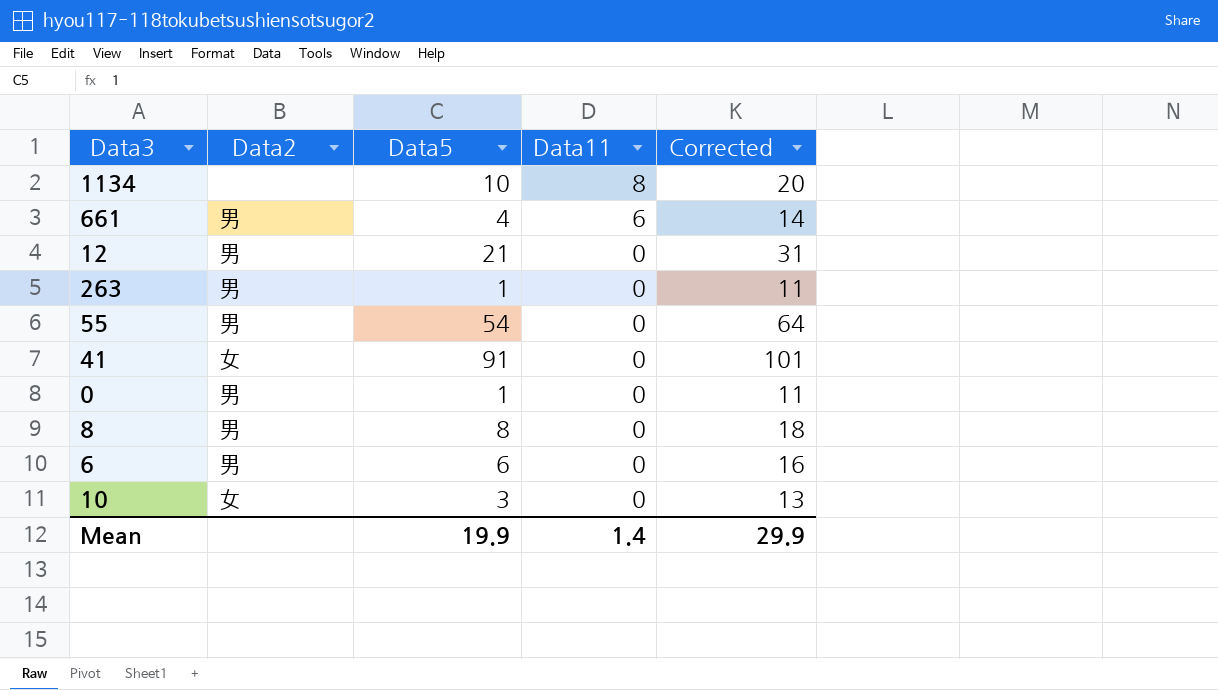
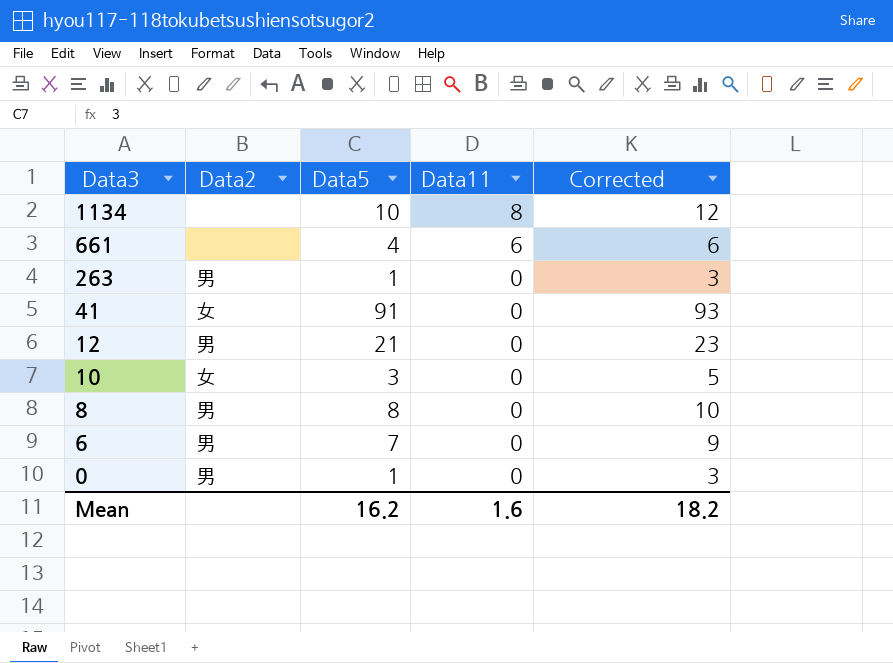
row order: Data11 descending -> Data3 descending
column Corrected | formula: [Data5] + 10 -> [Data5] + 2
row 55: 男 | 54 | 0 | 64 -> none
661 | Data2: 男 -> none
6 | Data5: 6 -> 7
Mean | Data5: 19.9 -> 16.2
Mean | Data11: 1.4 -> 1.6
Mean | Corrected: 29.9 -> 18.2

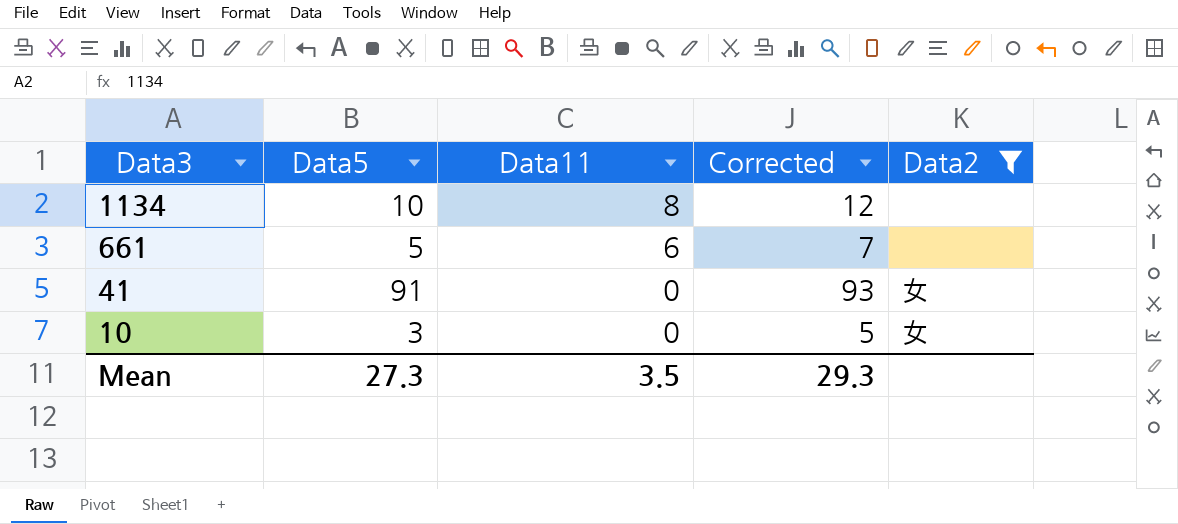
filter: none -> Data2 != 男
column Data2 | position: 2 -> 5
661 | Data5: 4 -> 5
661 | Corrected: 6 -> 7
Mean | Data5: 16.2 -> 27.3
Mean | Data11: 1.6 -> 3.5
Mean | Corrected: 18.2 -> 29.3

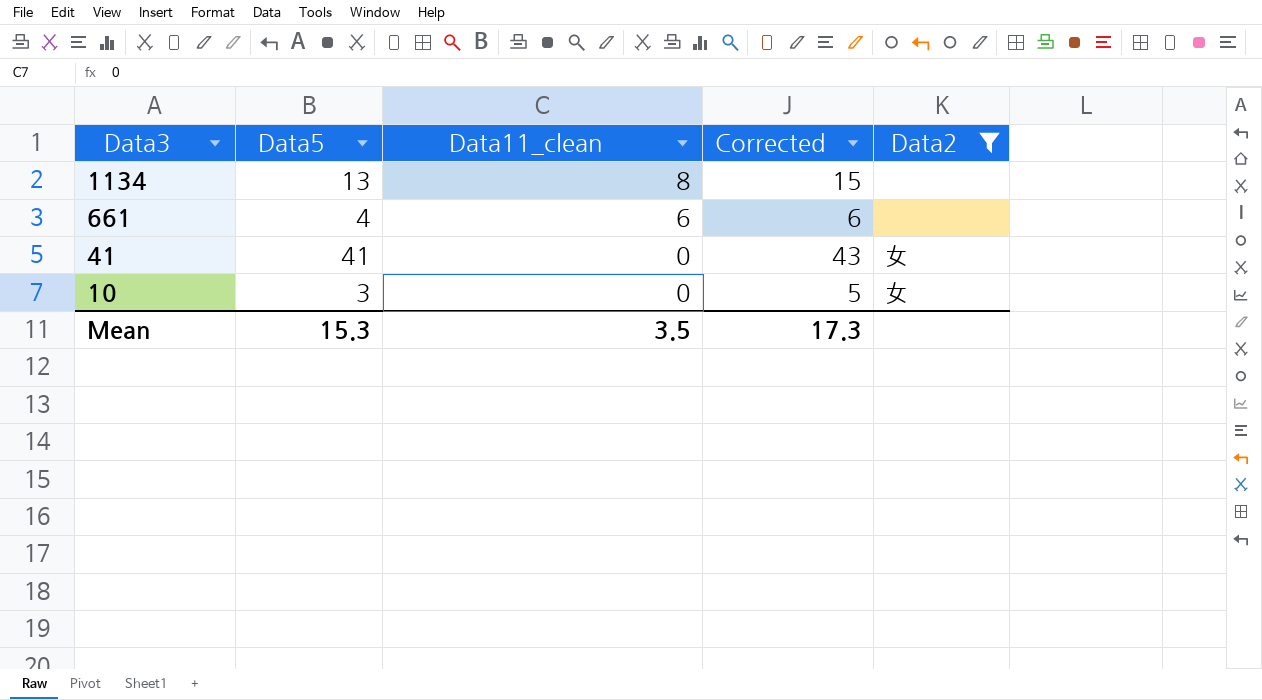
column name: Data11 -> Data11_clean
1134 | Data5: 10 -> 13
1134 | Corrected: 12 -> 15
661 | Data5: 5 -> 4
661 | Corrected: 7 -> 6
41 | Data5: 91 -> 41
41 | Corrected: 93 -> 43
Mean | Data5: 27.3 -> 15.3
Mean | Corrected: 29.3 -> 17.3

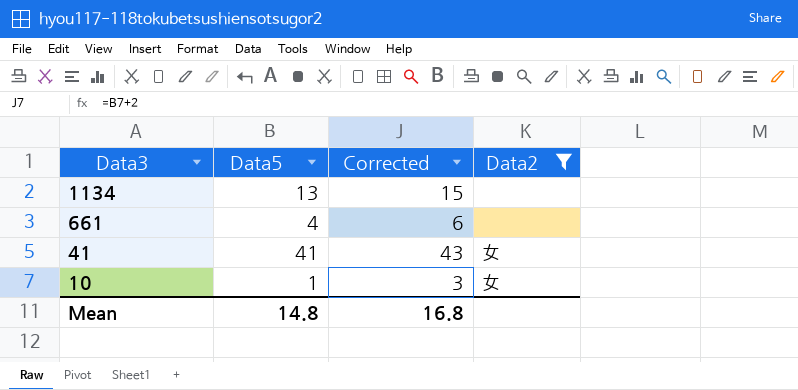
column Data11_clean | position: 3 -> none
10 | Data5: 3 -> 1
10 | Corrected: 5 -> 3
Mean | Data5: 15.3 -> 14.8
Mean | Corrected: 17.3 -> 16.8

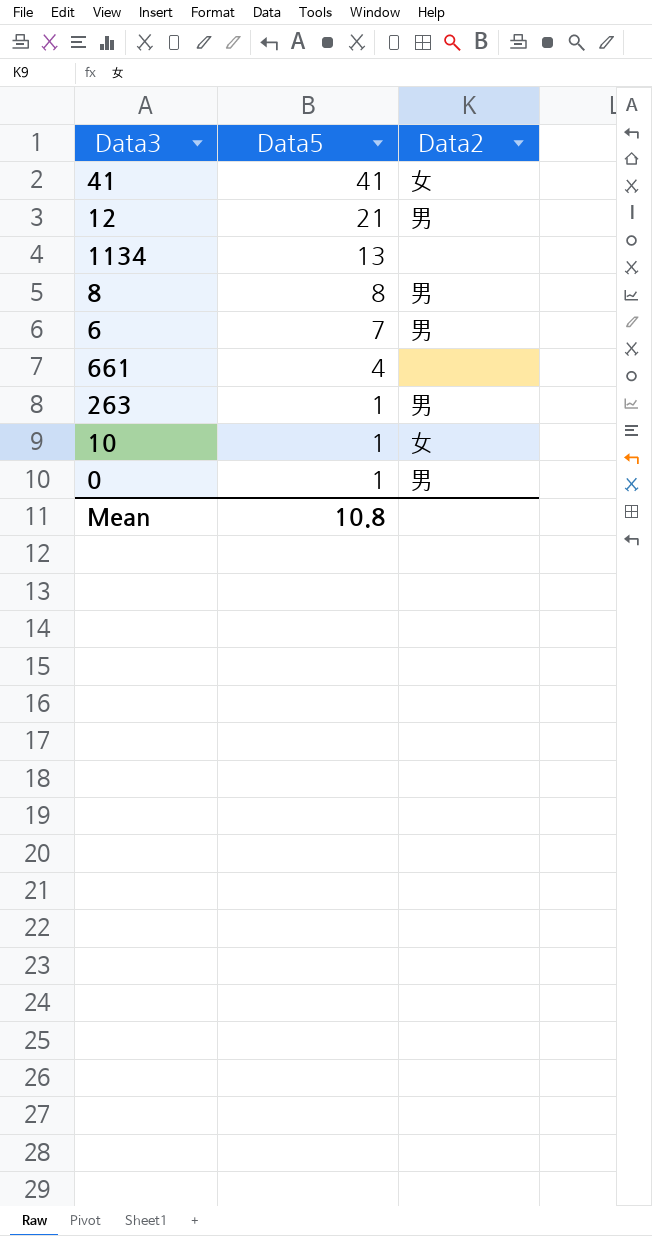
filter: Data2 != 男 -> none
row order: Data3 descending -> Data5 descending
column Corrected | formula: [Data5] + 2 -> none
Mean | Data5: 14.8 -> 10.8

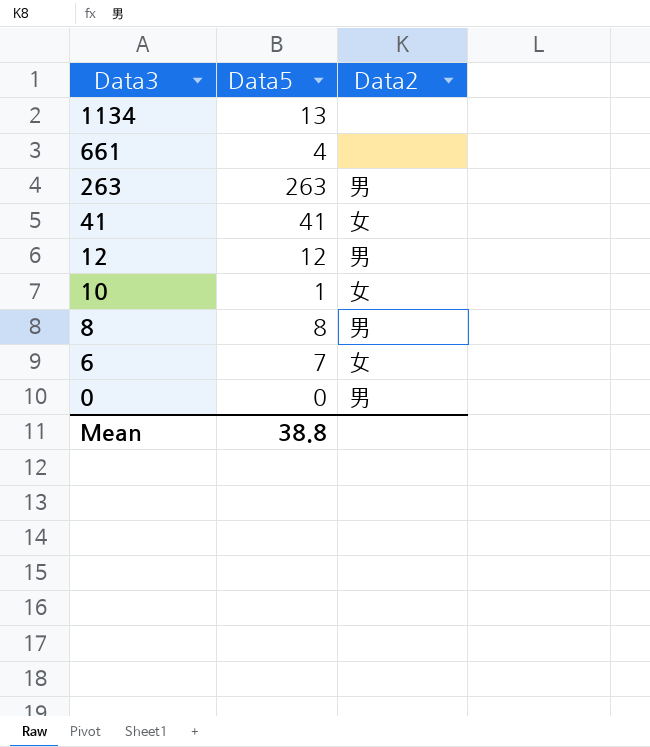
row order: Data5 descending -> Data3 descending
263 | Data5: 1 -> 263
12 | Data5: 21 -> 12
6 | Data2: 男 -> 女
0 | Data5: 1 -> 0
Mean | Data5: 10.8 -> 38.8

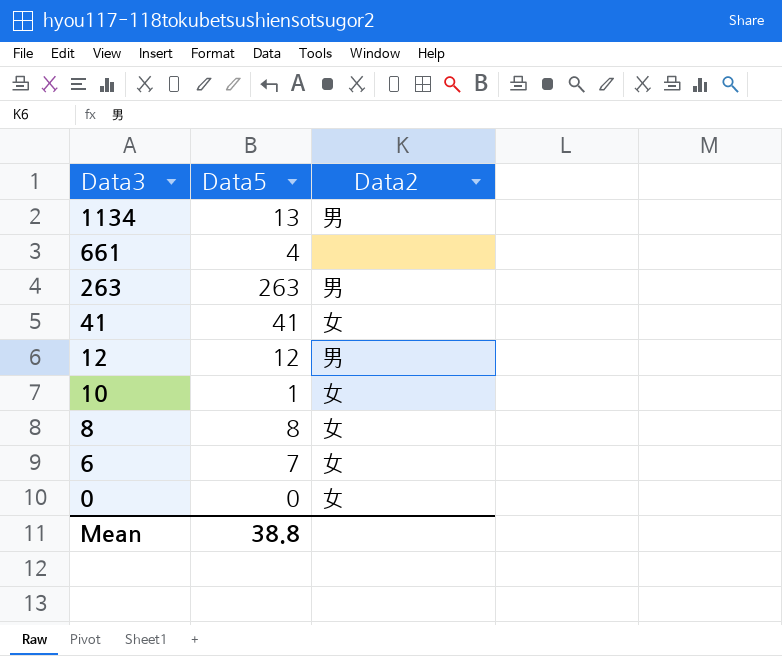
1134 | Data2: none -> 男
8 | Data2: 男 -> 女
0 | Data2: 男 -> 女

